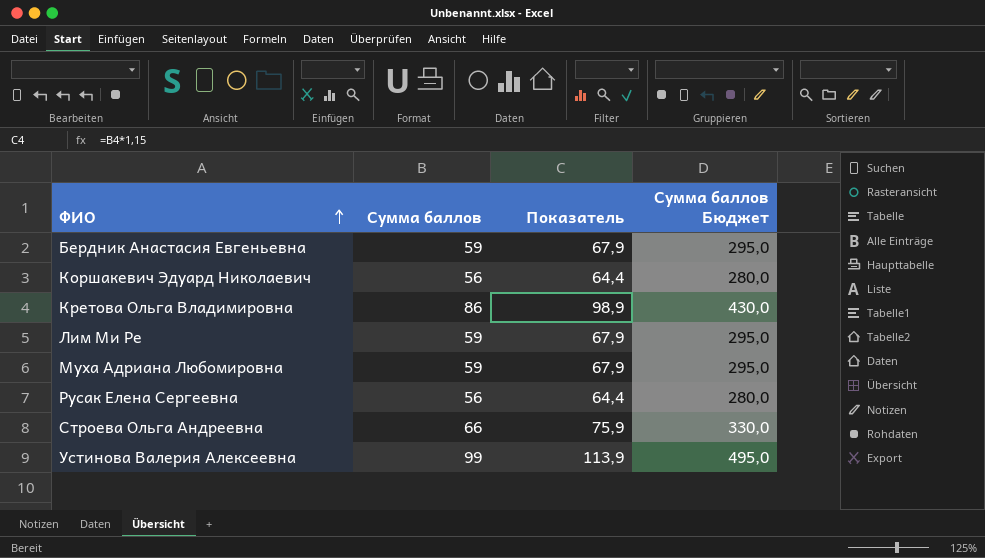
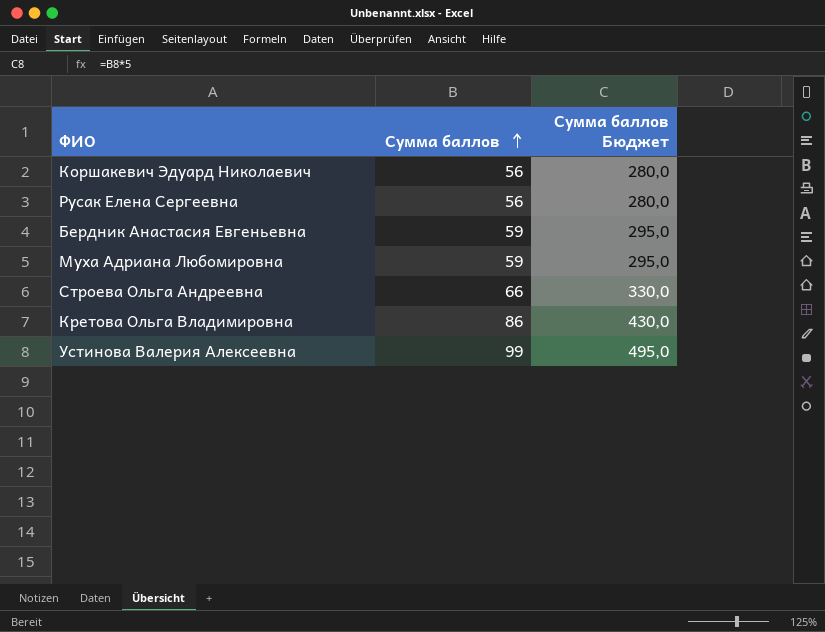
row order: ФИО ascending -> Сумма баллов ascending
column Показатель | formula: [Сумма баллов] * 1,15 -> none
row Лим Ми Ре: 59 | 67,9 | 295,0 -> none

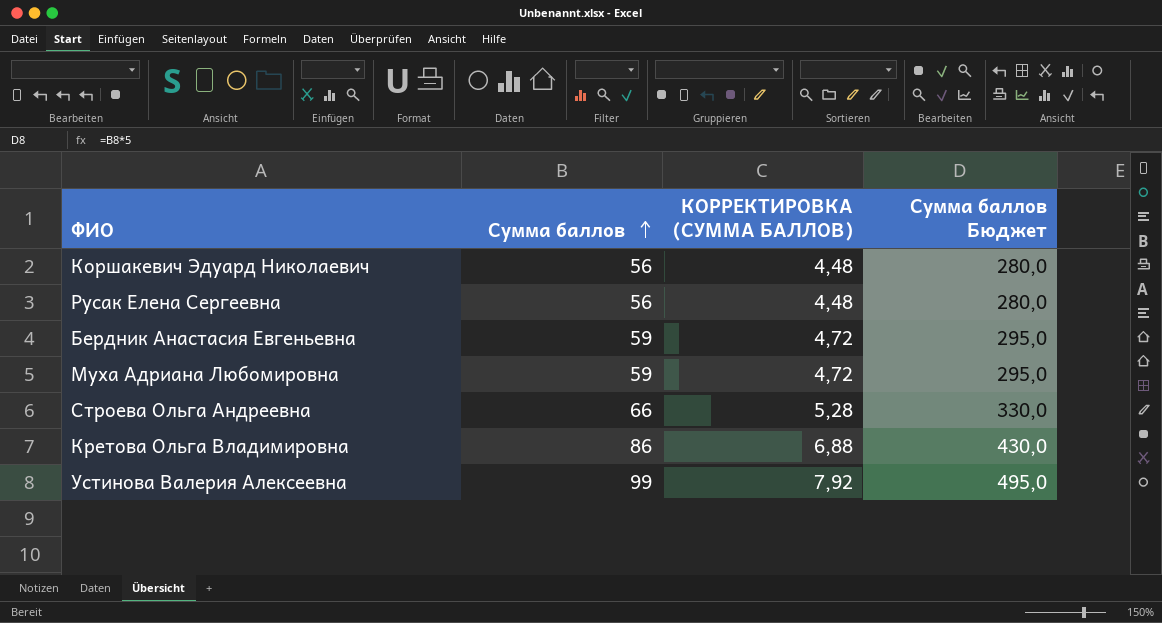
column КОРРЕКТИРОВКА (СУММА БАЛЛОВ) | formula: none -> [Сумма баллов] * 0,08

